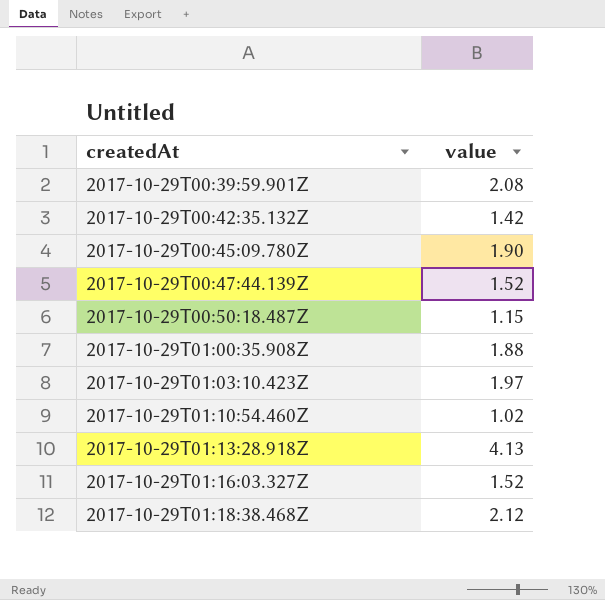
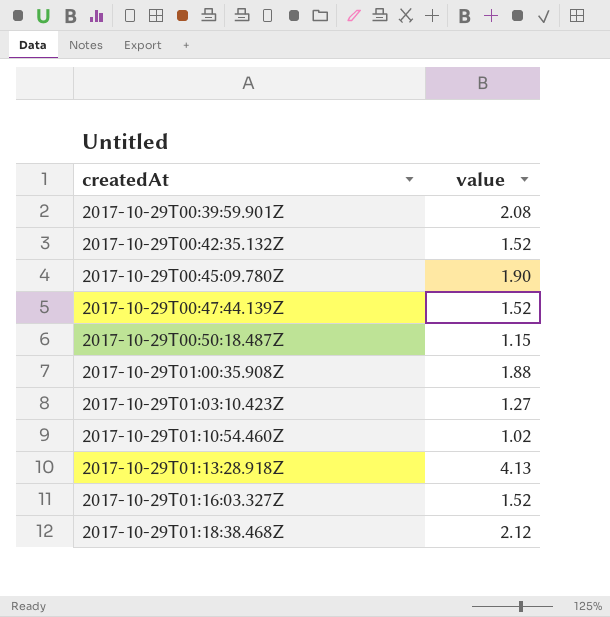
2017-10-29T00:42:35.132Z | value: 1.42 -> 1.52
2017-10-29T01:03:10.423Z | value: 1.97 -> 1.27

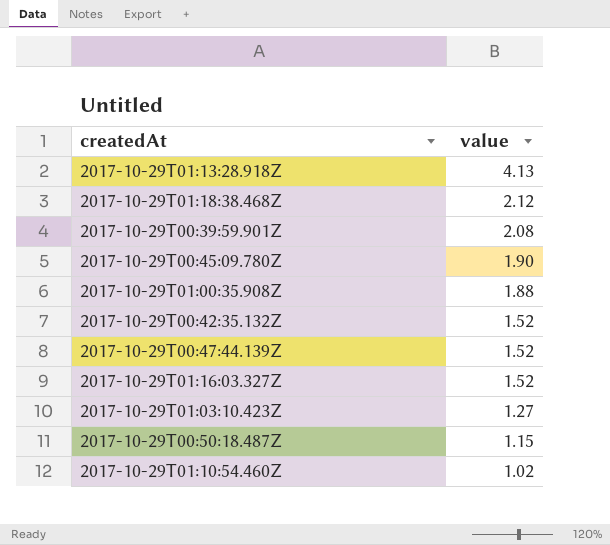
row order: createdAt ascending -> value descending

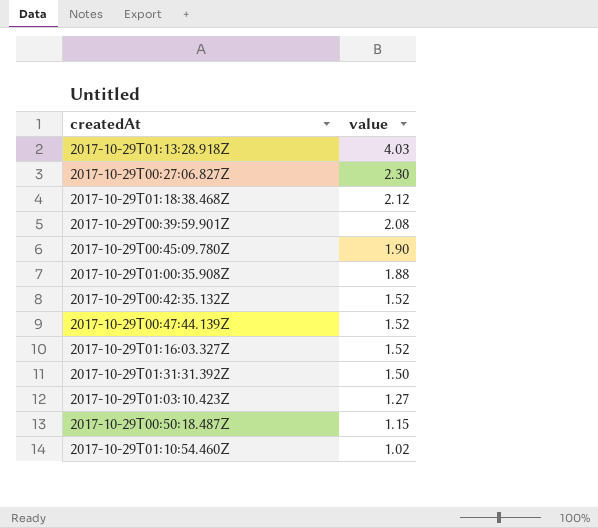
2017-10-29T01:13:28.918Z | value: 4.13 -> 4.03
row 2017-10-29T00:27:06.827Z: none -> 2.30
row 2017-10-29T01:31:31.392Z: none -> 1.50

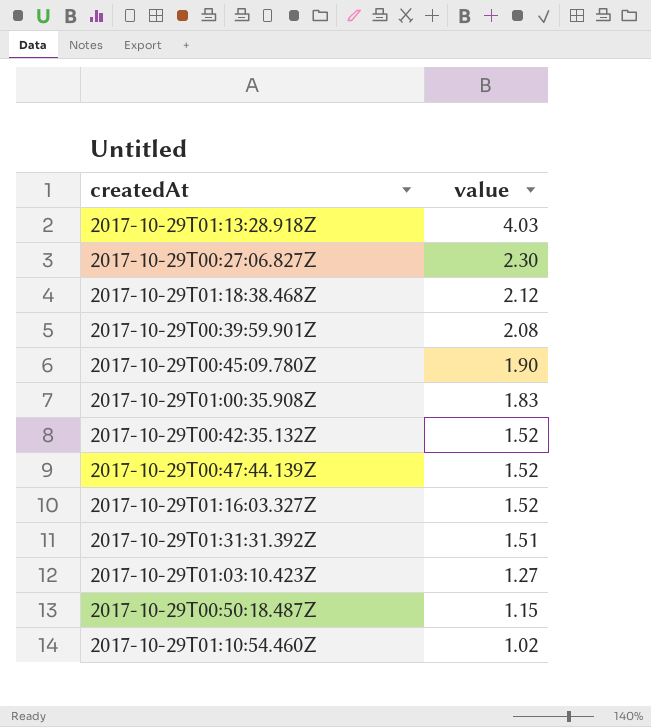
2017-10-29T01:00:35.908Z | value: 1.88 -> 1.83
2017-10-29T01:31:31.392Z | value: 1.50 -> 1.51

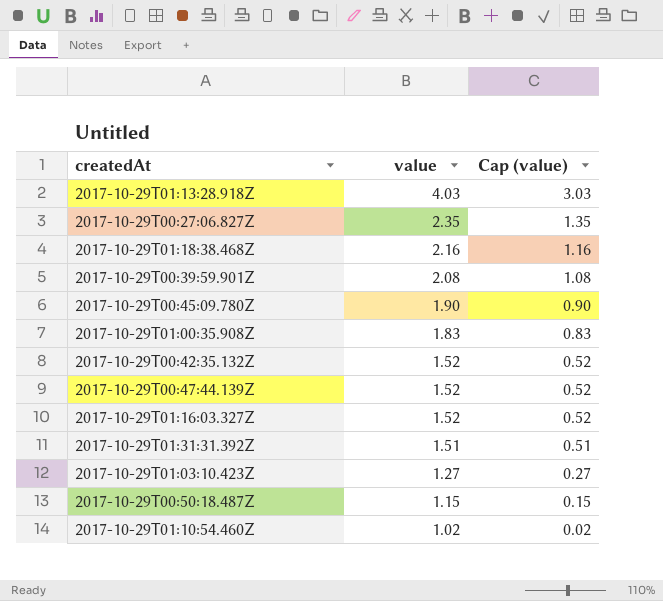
column Cap (value) | formula: none -> [value] - 1
2017-10-29T00:27:06.827Z | value: 2.30 -> 2.35
2017-10-29T01:18:38.468Z | value: 2.12 -> 2.16

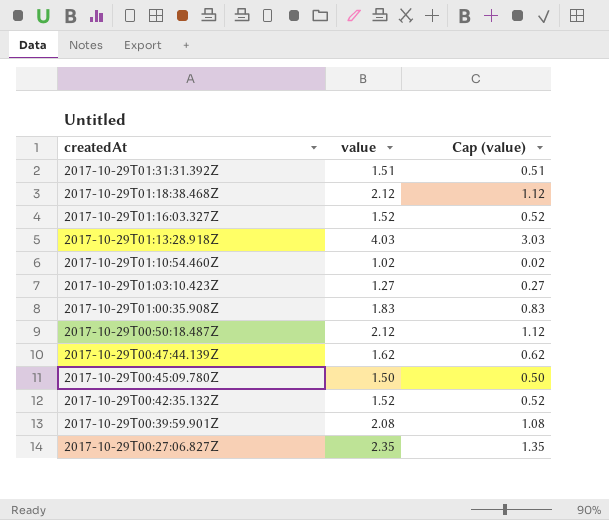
row order: value descending -> createdAt descending
2017-10-29T01:18:38.468Z | value: 2.16 -> 2.12
2017-10-29T01:18:38.468Z | Cap (value): 1.16 -> 1.12
2017-10-29T00:50:18.487Z | value: 1.15 -> 2.12
2017-10-29T00:50:18.487Z | Cap (value): 0.15 -> 1.12
2017-10-29T00:47:44.139Z | value: 1.52 -> 1.62
2017-10-29T00:47:44.139Z | Cap (value): 0.52 -> 0.62
2017-10-29T00:45:09.780Z | value: 1.90 -> 1.50
2017-10-29T00:45:09.780Z | Cap (value): 0.90 -> 0.50

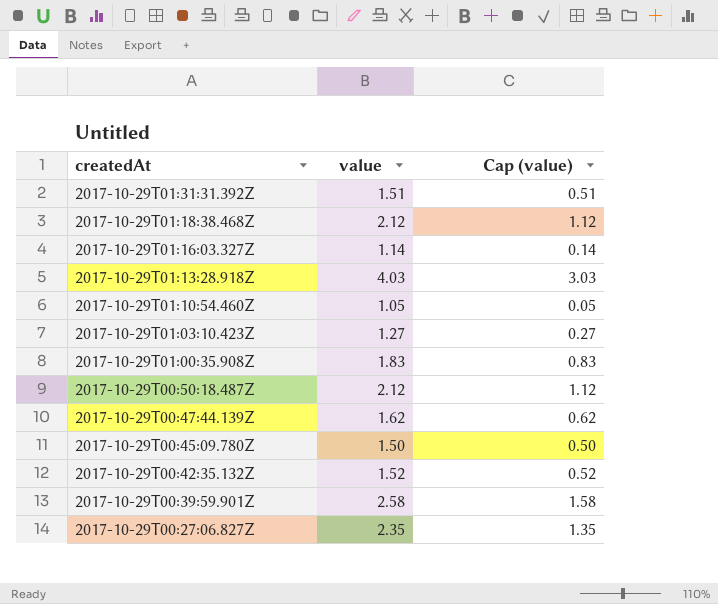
2017-10-29T01:16:03.327Z | value: 1.52 -> 1.14
2017-10-29T01:16:03.327Z | Cap (value): 0.52 -> 0.14
2017-10-29T01:10:54.460Z | value: 1.02 -> 1.05
2017-10-29T01:10:54.460Z | Cap (value): 0.02 -> 0.05
2017-10-29T00:39:59.901Z | value: 2.08 -> 2.58
2017-10-29T00:39:59.901Z | Cap (value): 1.08 -> 1.58

